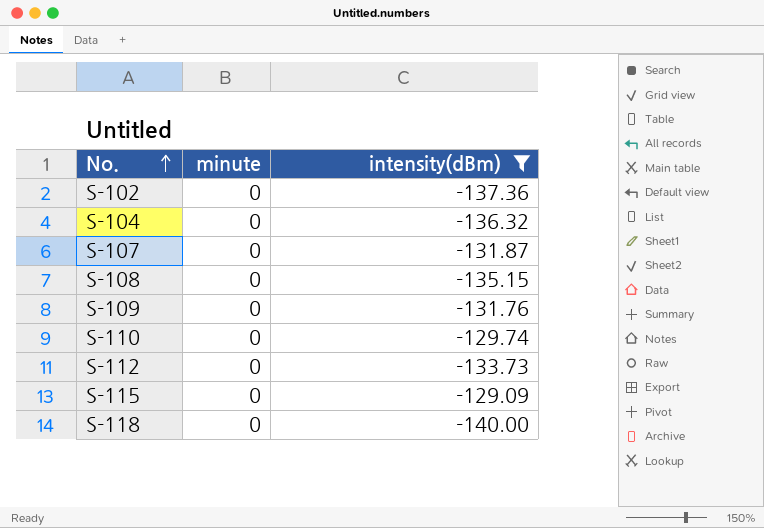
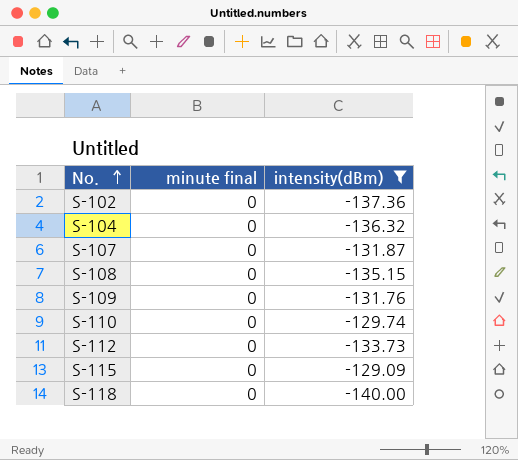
column name: minute -> minute final

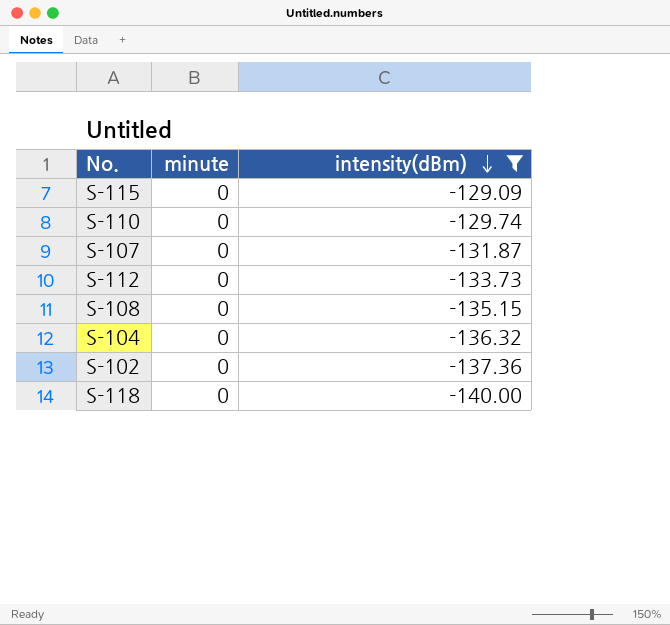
row order: No. ascending -> intensity(dBm) descending
column name: minute final -> minute
row S-109: 0 | -131.76 -> none

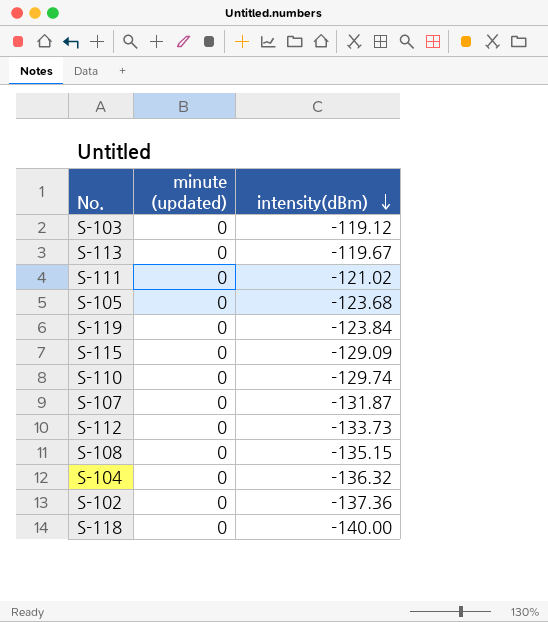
filter: intensity(dBm) <= -129.09 -> none
column name: minute -> minute (updated)

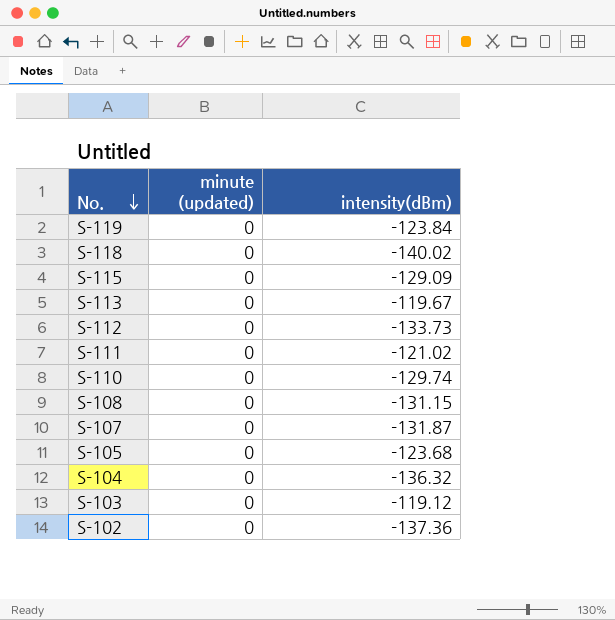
row order: intensity(dBm) descending -> No. descending
S-118 | intensity(dBm): -140.00 -> -140.02
S-108 | intensity(dBm): -135.15 -> -131.15

